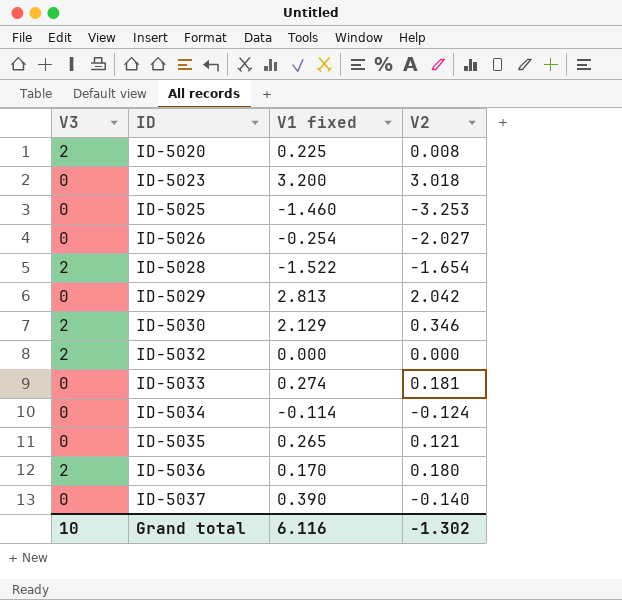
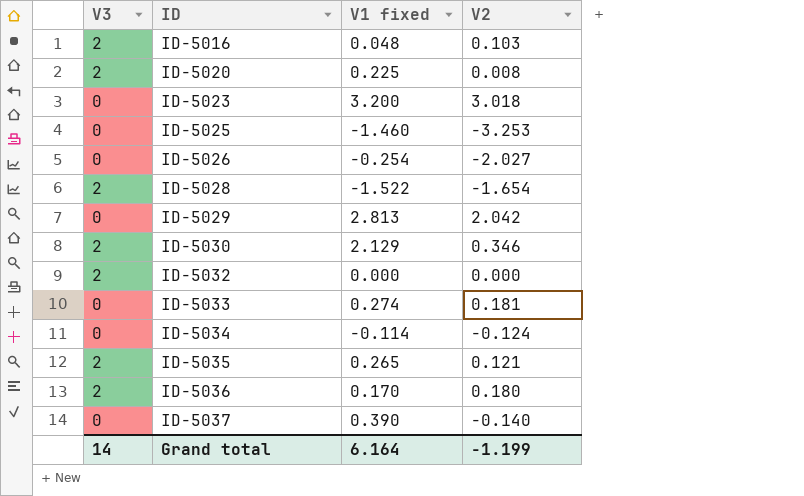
row ID-5016: none -> 2 | 0.048 | 0.103
ID-5035 | V3: 0 -> 2
Grand total | V3: 10 -> 14
Grand total | V1 fixed: 6.116 -> 6.164
Grand total | V2: -1.302 -> -1.199

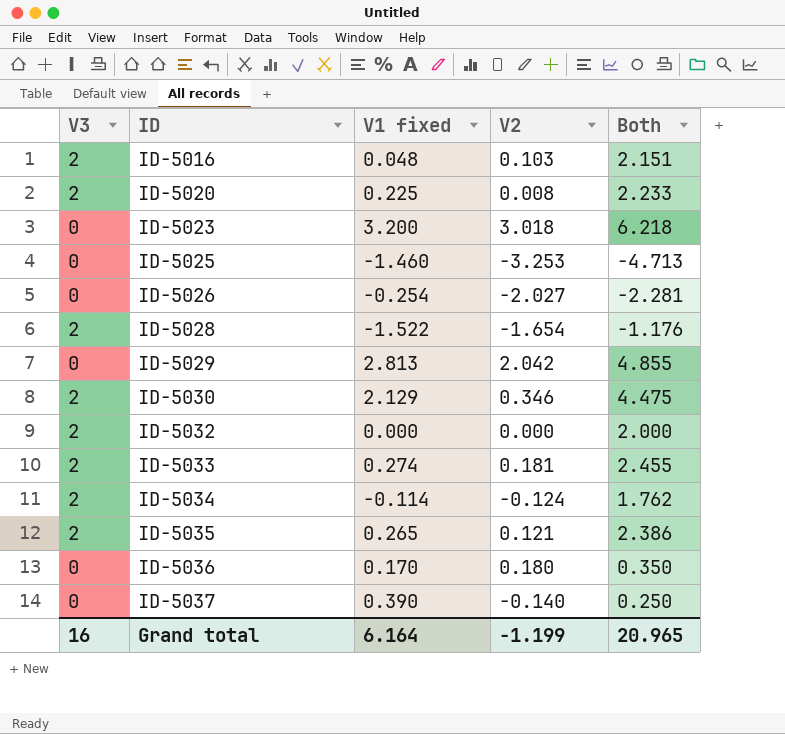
column Both | formula: none -> [V3] + [V1 fixed] + [V2]
ID-5033 | V3: 0 -> 2
ID-5034 | V3: 0 -> 2
ID-5036 | V3: 2 -> 0
Grand total | V3: 14 -> 16

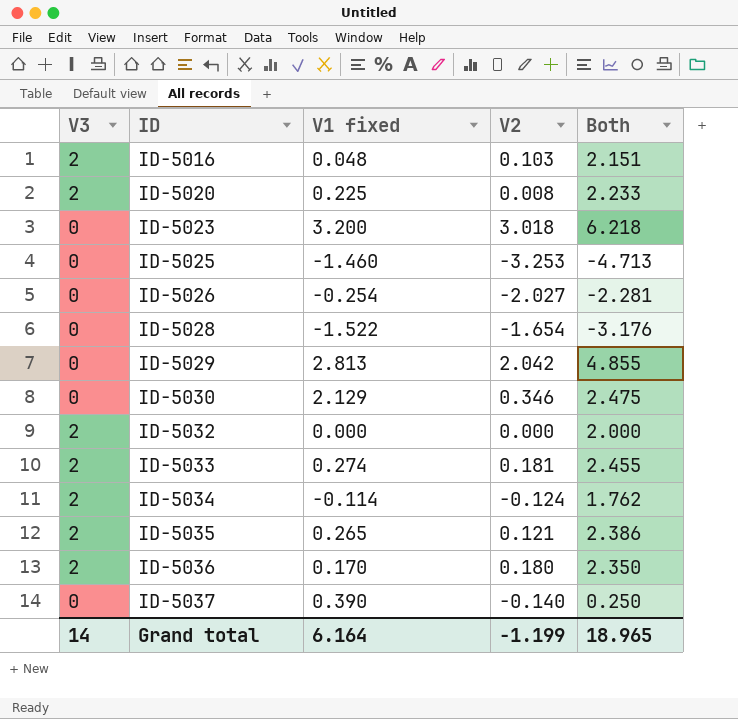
ID-5028 | V3: 2 -> 0
ID-5028 | Both: -1.176 -> -3.176
ID-5030 | V3: 2 -> 0
ID-5030 | Both: 4.475 -> 2.475
ID-5036 | V3: 0 -> 2
ID-5036 | Both: 0.350 -> 2.350
Grand total | V3: 16 -> 14
Grand total | Both: 20.965 -> 18.965

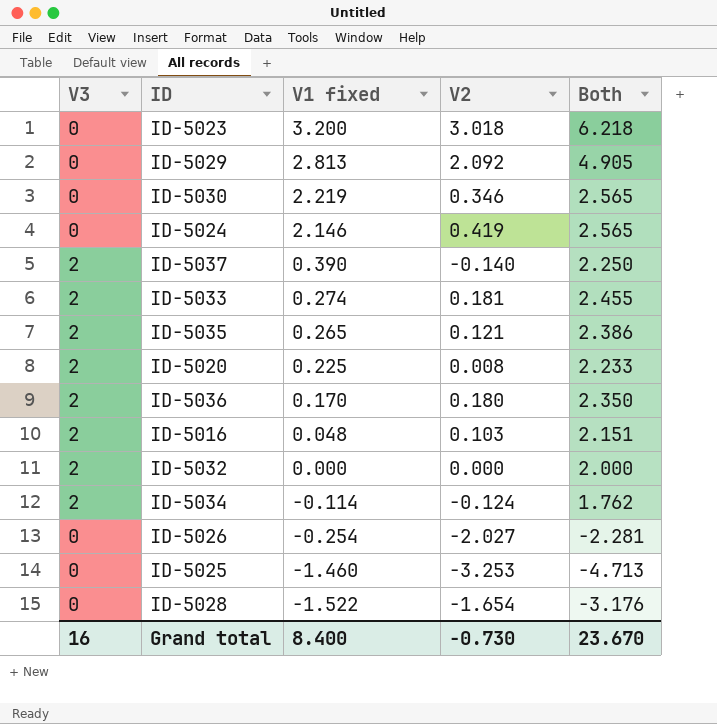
row order: ID ascending -> V1 fixed descending
ID-5029 | V2: 2.042 -> 2.092
ID-5029 | Both: 4.855 -> 4.905
ID-5030 | V1 fixed: 2.129 -> 2.219
ID-5030 | Both: 2.475 -> 2.565
row ID-5024: none -> 0 | 2.146 | 0.419 | 2.565
ID-5037 | V3: 0 -> 2
ID-5037 | Both: 0.250 -> 2.250
Grand total | V3: 14 -> 16
Grand total | V1 fixed: 6.164 -> 8.400
Grand total | V2: -1.199 -> -0.730
Grand total | Both: 18.965 -> 23.670

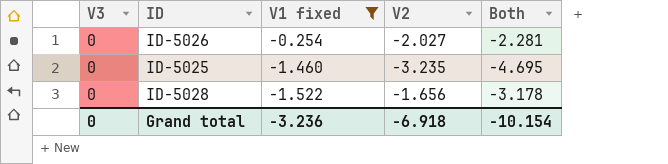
filter: none -> V1 fixed <= -0.254
ID-5025 | V2: -3.253 -> -3.235
ID-5025 | Both: -4.713 -> -4.695
ID-5028 | V2: -1.654 -> -1.656
ID-5028 | Both: -3.176 -> -3.178
Grand total | V3: 16 -> 0
Grand total | V1 fixed: 8.400 -> -3.236
Grand total | V2: -0.730 -> -6.918
Grand total | Both: 23.670 -> -10.154

